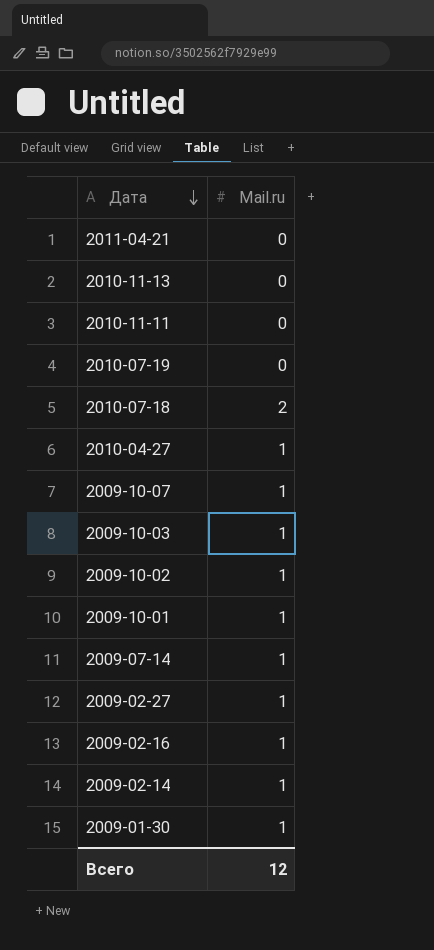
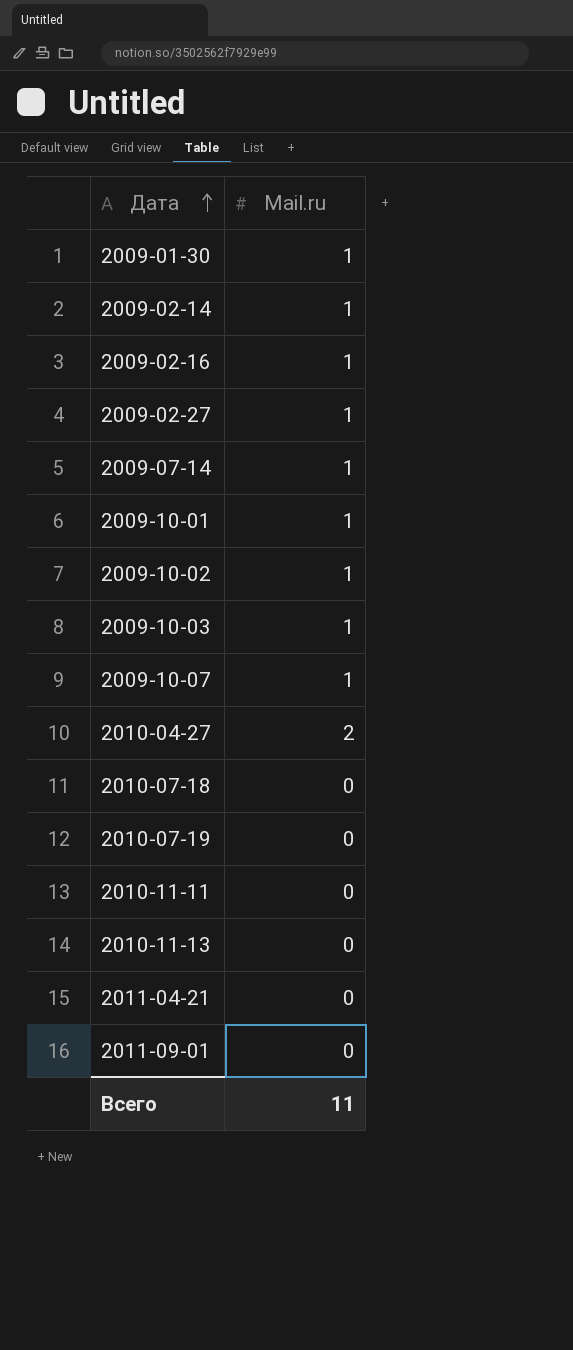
row order: Дата descending -> Дата ascending
2010-04-27 | Mail.ru: 1 -> 2
2010-07-18 | Mail.ru: 2 -> 0
row 2011-09-01: none -> 0
Всего | Mail.ru: 12 -> 11

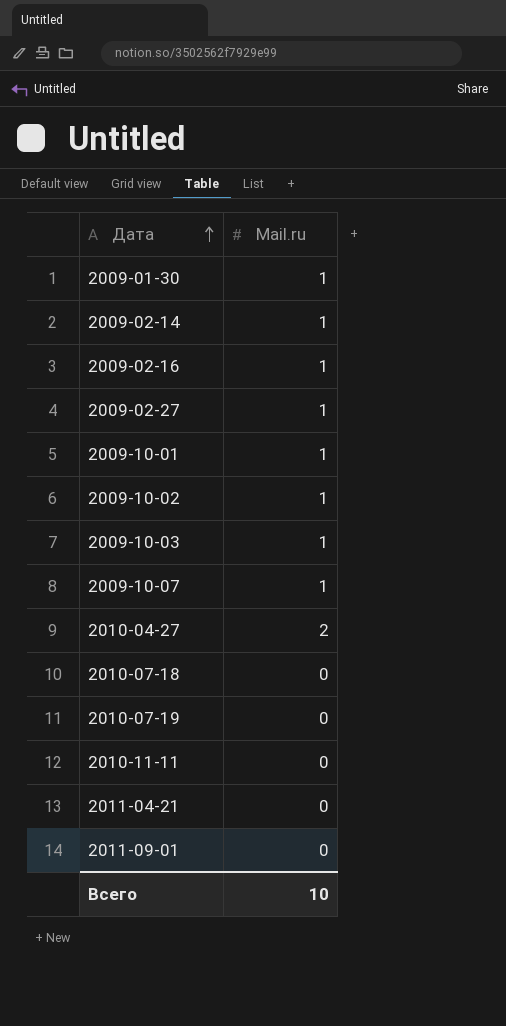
row 2009-07-14: 1 -> none
row 2010-11-13: 0 -> none
Всего | Mail.ru: 11 -> 10

